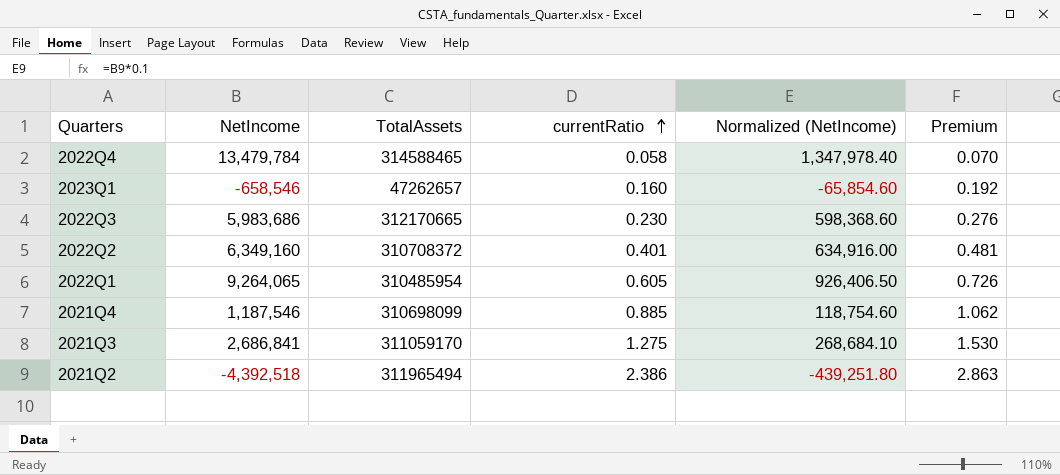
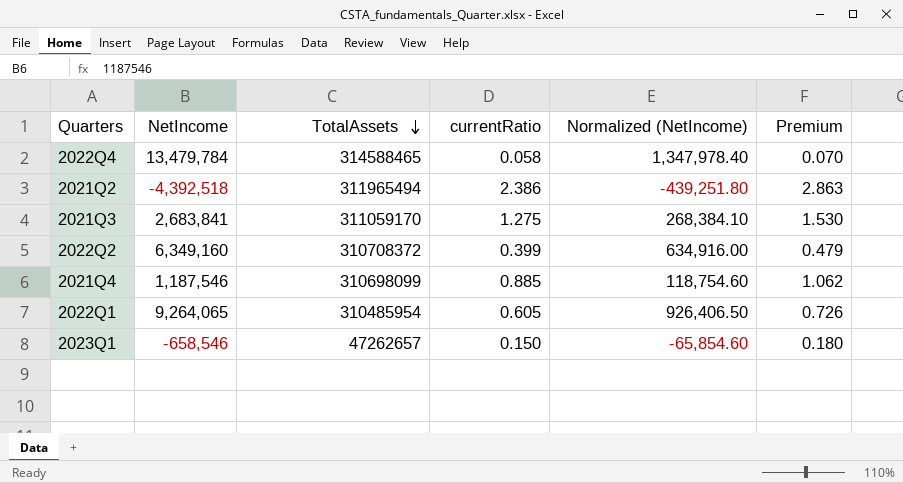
row order: currentRatio ascending -> TotalAssets descending
row 2022Q3: 5,983,686 | 312170665 | 0.230 | 598,368.60 | 0.276 -> none
2021Q3 | NetIncome: 2,686,841 -> 2,683,841
2021Q3 | Normalized (NetIncome): 268,684.10 -> 268,384.10
2022Q2 | currentRatio: 0.401 -> 0.399
2022Q2 | Premium: 0.481 -> 0.479
2023Q1 | currentRatio: 0.160 -> 0.150
2023Q1 | Premium: 0.192 -> 0.180

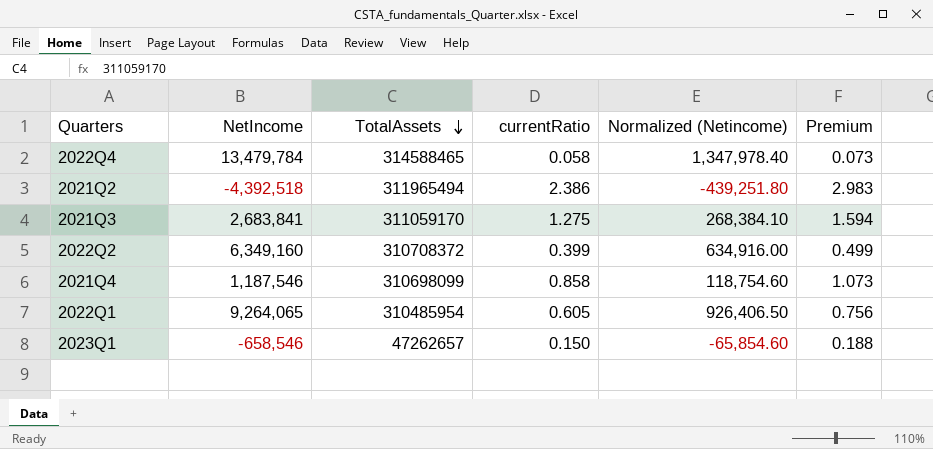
column name: Normalized (NetIncome) -> Normalized (Netincome)
column Premium | formula: [currentRatio] * 1.2 -> [currentRatio] * 1.25
2021Q4 | currentRatio: 0.885 -> 0.858

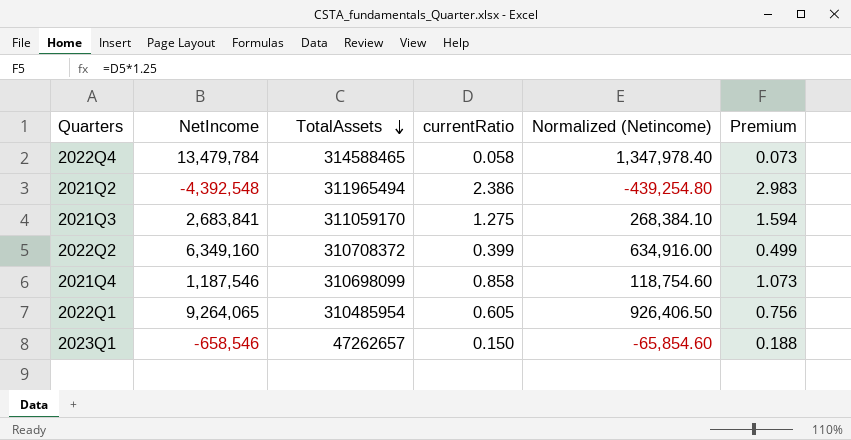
2021Q2 | NetIncome: -4,392,518 -> -4,392,548
2021Q2 | Normalized (Netincome): -439,251.80 -> -439,254.80

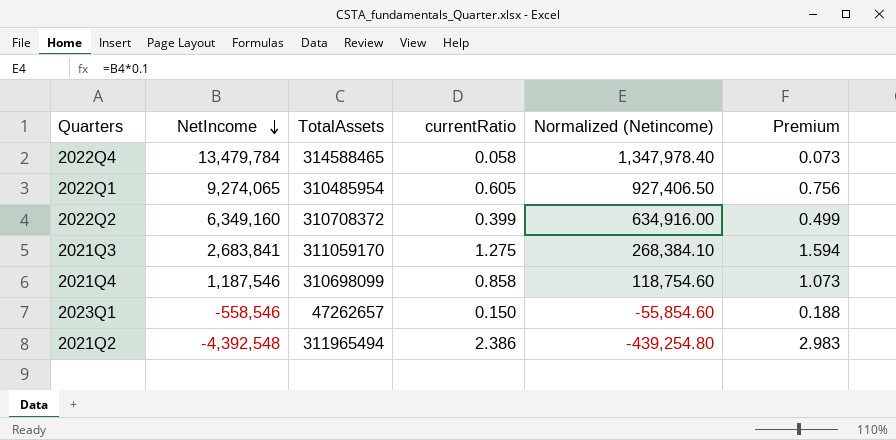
row order: TotalAssets descending -> NetIncome descending
2022Q1 | NetIncome: 9,264,065 -> 9,274,065
2022Q1 | Normalized (Netincome): 926,406.50 -> 927,406.50
2023Q1 | NetIncome: -658,546 -> -558,546
2023Q1 | Normalized (Netincome): -65,854.60 -> -55,854.60

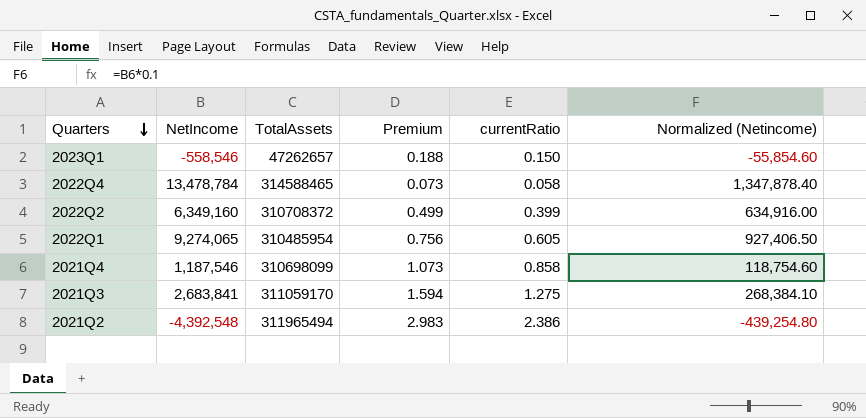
row order: NetIncome descending -> Quarters descending
column Premium | position: 6 -> 4
2022Q4 | NetIncome: 13,479,784 -> 13,478,784
2022Q4 | Normalized (Netincome): 1,347,978.40 -> 1,347,878.40

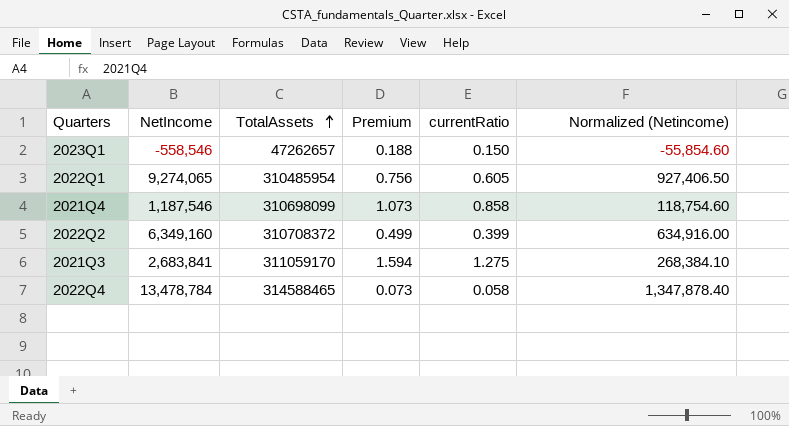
row order: Quarters descending -> TotalAssets ascending
row 2021Q2: -4,392,548 | 311965494 | 2.983 | 2.386 | -439,254.80 -> none

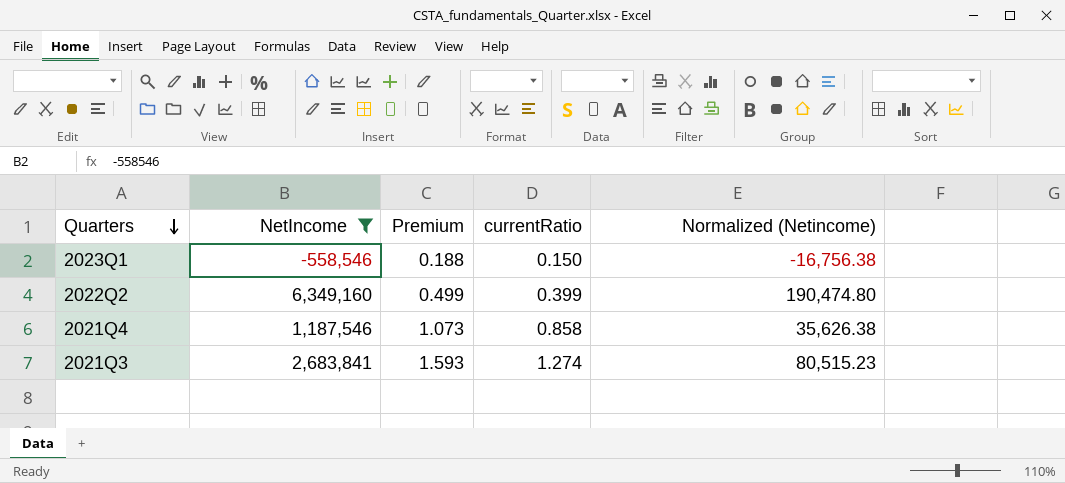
filter: none -> NetIncome <= 6,349,160
row order: TotalAssets ascending -> Quarters descending
column TotalAssets | position: 3 -> none
column Normalized (Netincome) | formula: [NetIncome] * 0.1 -> [NetIncome] * 0.03
2021Q3 | Premium: 1.594 -> 1.593
2021Q3 | currentRatio: 1.275 -> 1.274

